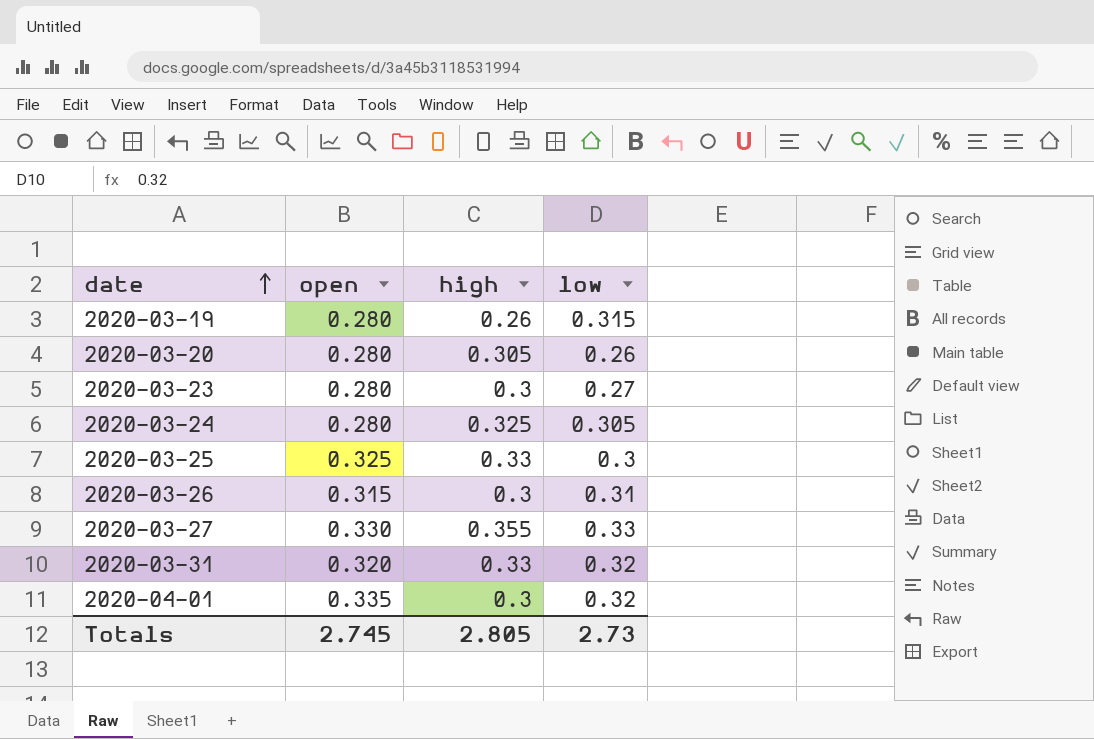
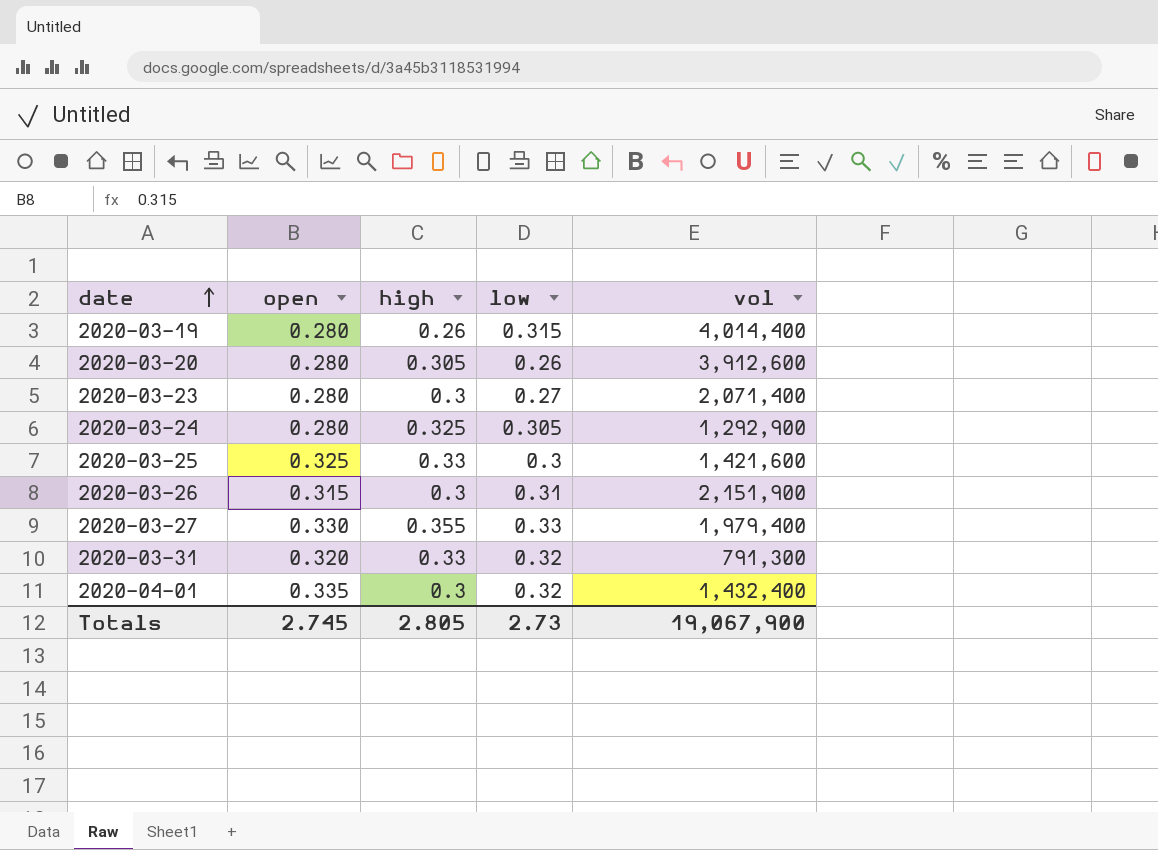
column vol | position: none -> 5

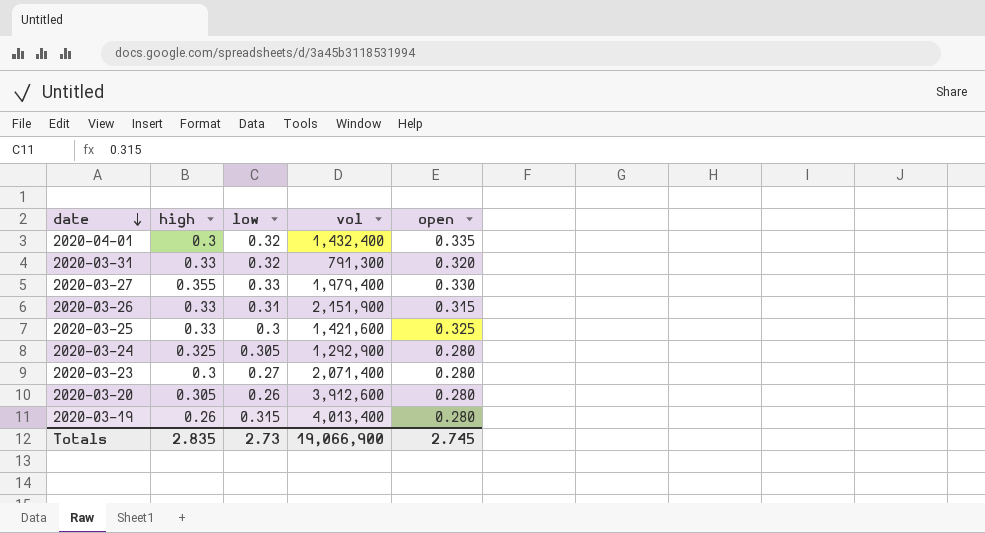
row order: date ascending -> date descending
column open | position: 2 -> 5
2020-03-26 | high: 0.3 -> 0.33
2020-03-19 | vol: 4,014,400 -> 4,013,400
Totals | high: 2.805 -> 2.835
Totals | vol: 19,067,900 -> 19,066,900

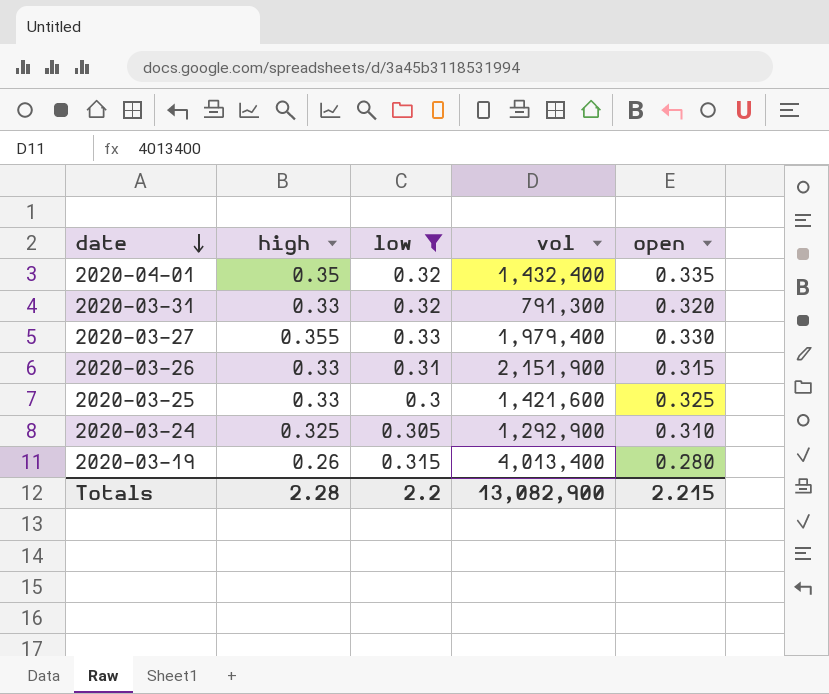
filter: none -> low >= 0.3
2020-04-01 | high: 0.3 -> 0.35
2020-03-24 | open: 0.280 -> 0.310
Totals | high: 2.835 -> 2.28
Totals | low: 2.73 -> 2.2
Totals | vol: 19,066,900 -> 13,082,900
Totals | open: 2.745 -> 2.215

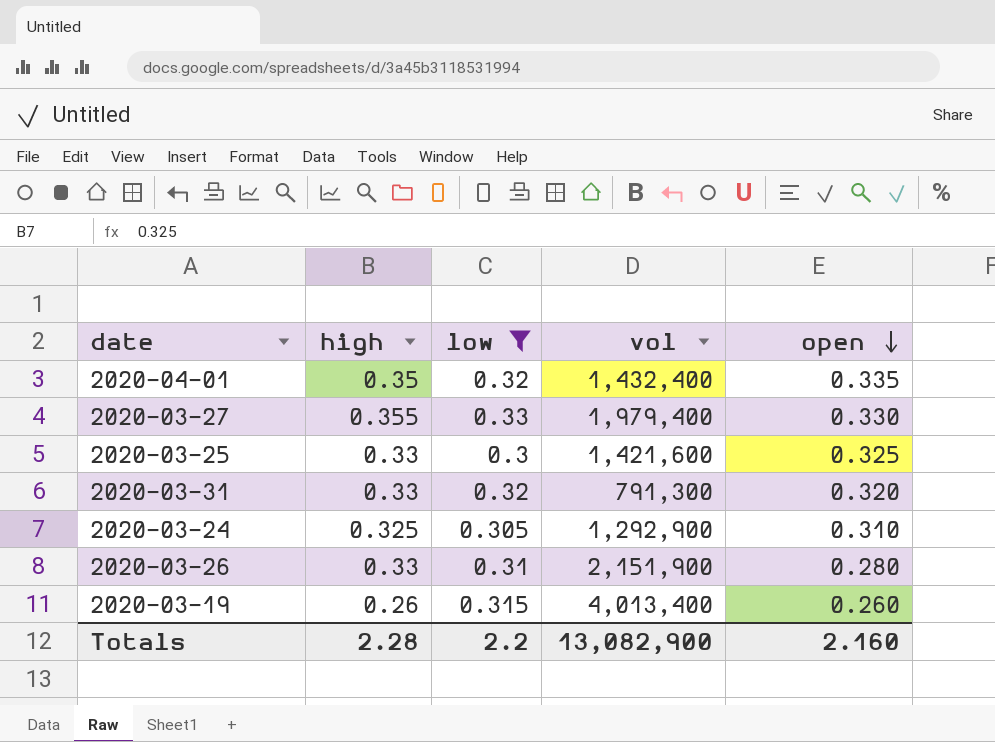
row order: date descending -> open descending
2020-03-26 | open: 0.315 -> 0.280
2020-03-19 | open: 0.280 -> 0.260
Totals | open: 2.215 -> 2.160

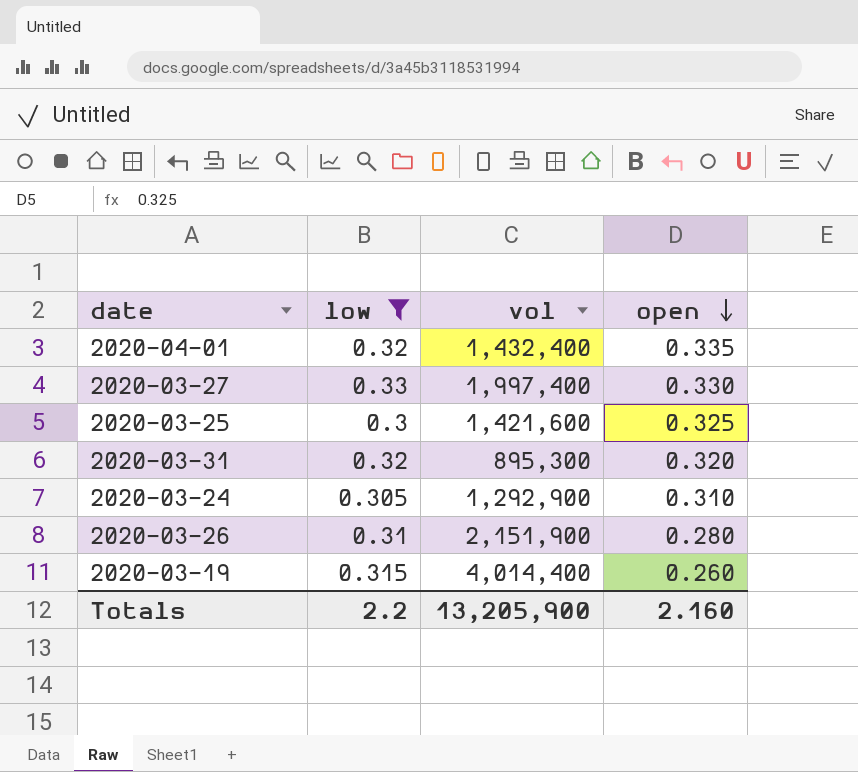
column high | position: 2 -> none
2020-03-27 | vol: 1,979,400 -> 1,997,400
2020-03-31 | vol: 791,300 -> 895,300
2020-03-19 | vol: 4,013,400 -> 4,014,400
Totals | vol: 13,082,900 -> 13,205,900

